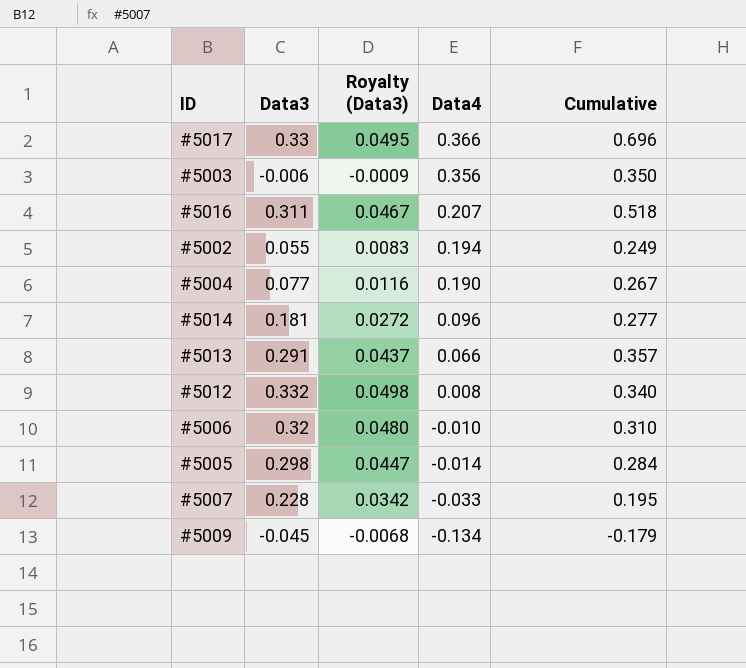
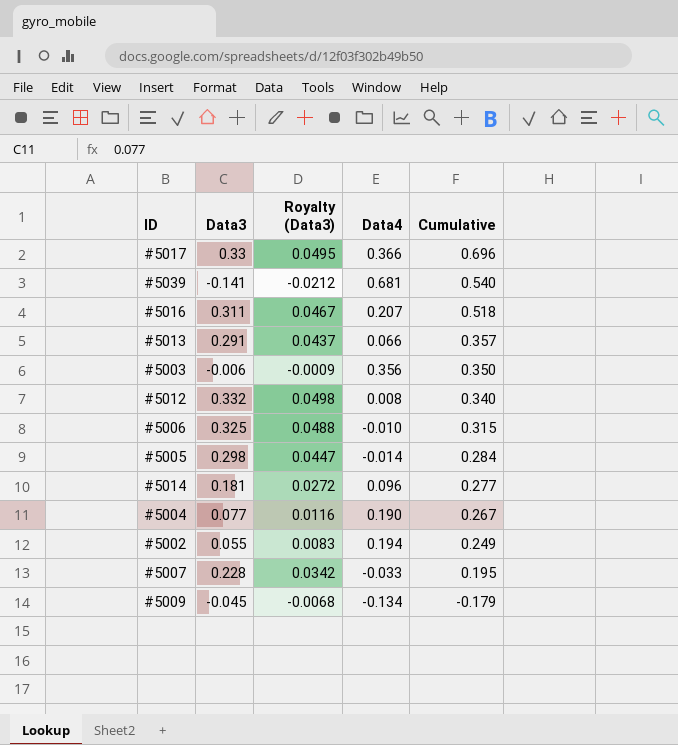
row order: Data4 descending -> Cumulative descending
row #5039: none -> -0.141 | -0.0212 | 0.681 | 0.540
#5006 | Data3: 0.32 -> 0.325
#5006 | Royalty (Data3): 0.0480 -> 0.0488
#5006 | Cumulative: 0.310 -> 0.315

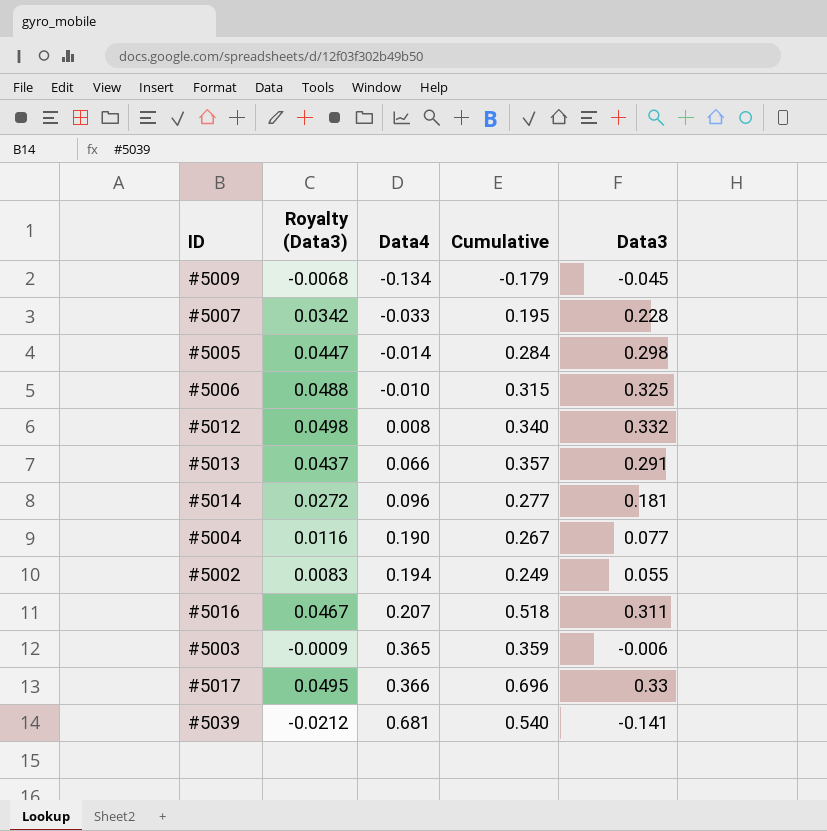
row order: Cumulative descending -> Data4 ascending
column Data3 | position: 2 -> 5
#5003 | Data4: 0.356 -> 0.365
#5003 | Cumulative: 0.350 -> 0.359

